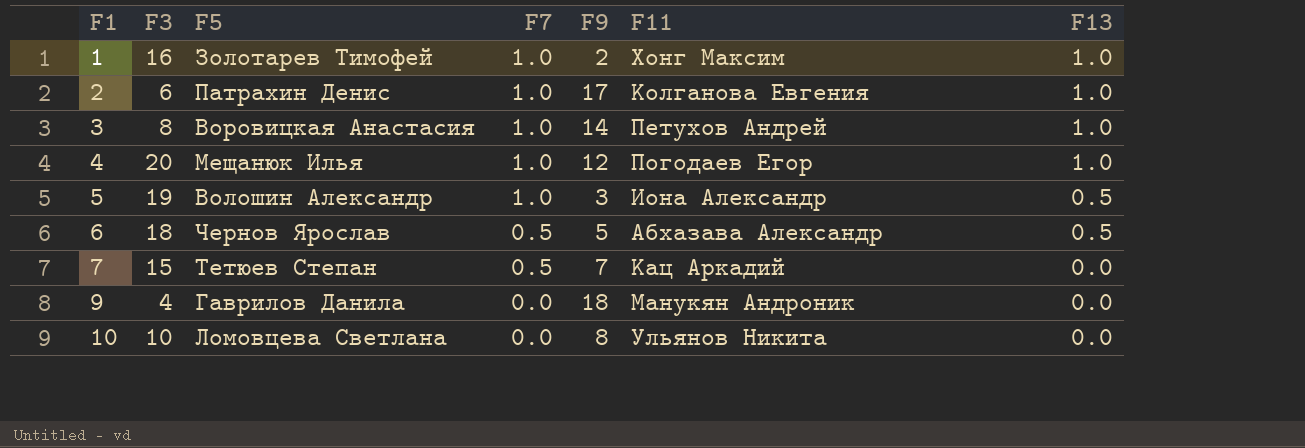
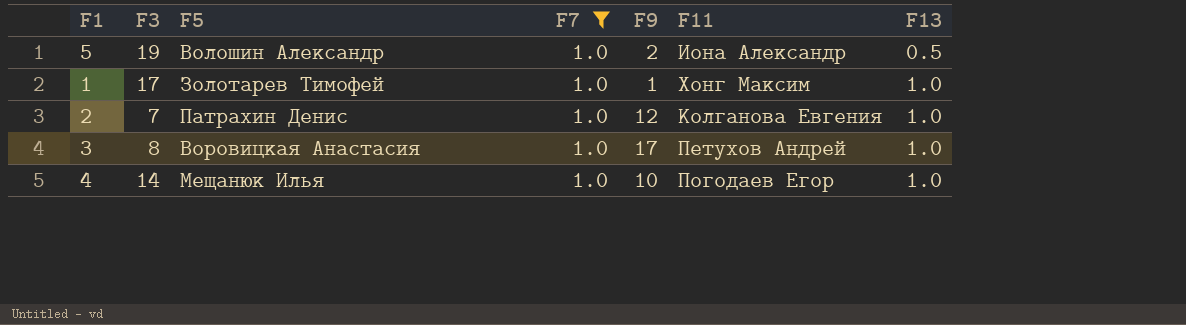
filter: none -> F7 = 1.0
row order: F1 ascending -> F13 ascending
5 | F9: 3 -> 2
1 | F3: 16 -> 17
1 | F9: 2 -> 1
2 | F3: 6 -> 7
2 | F9: 17 -> 12
3 | F9: 14 -> 17
4 | F3: 20 -> 14
4 | F9: 12 -> 10

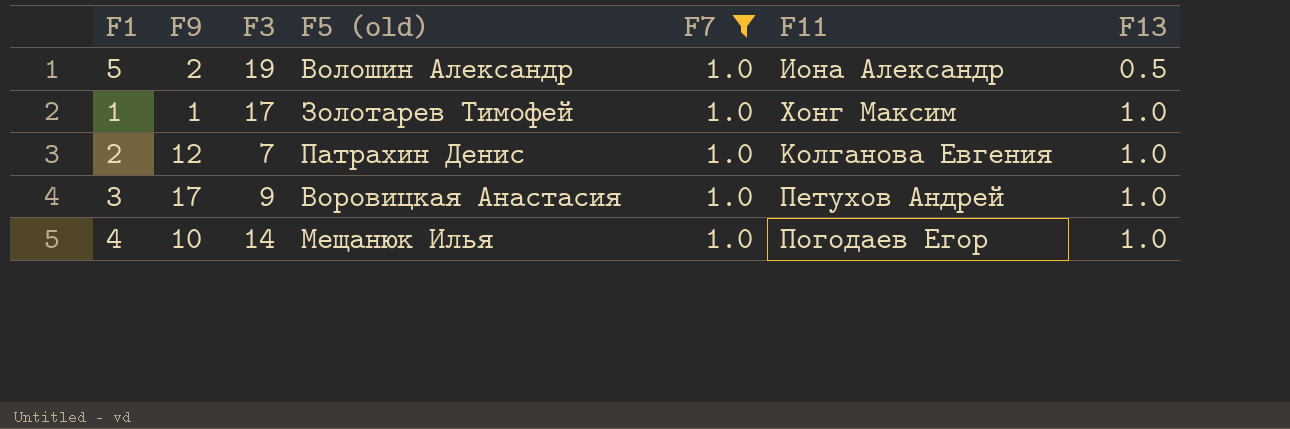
column F9 | position: 5 -> 2
column name: F5 -> F5 (old)
3 | F3: 8 -> 9

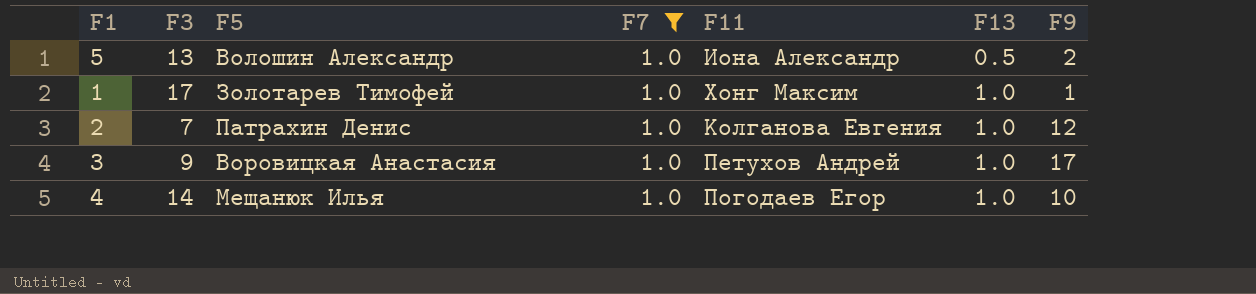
column name: F5 (old) -> F5
column F9 | position: 2 -> 7
5 | F3: 19 -> 13

